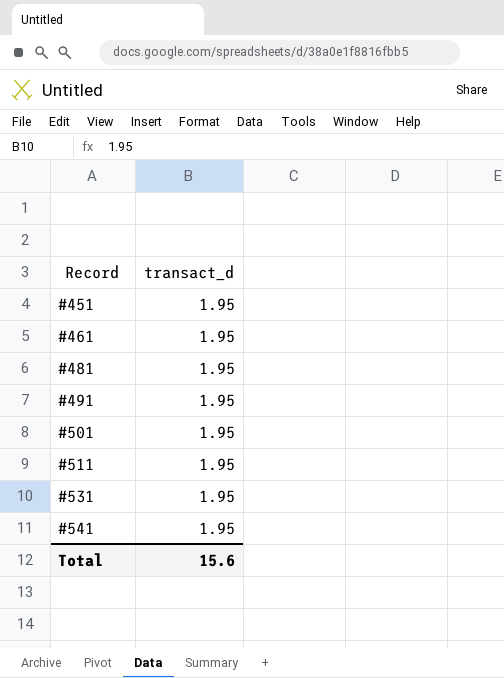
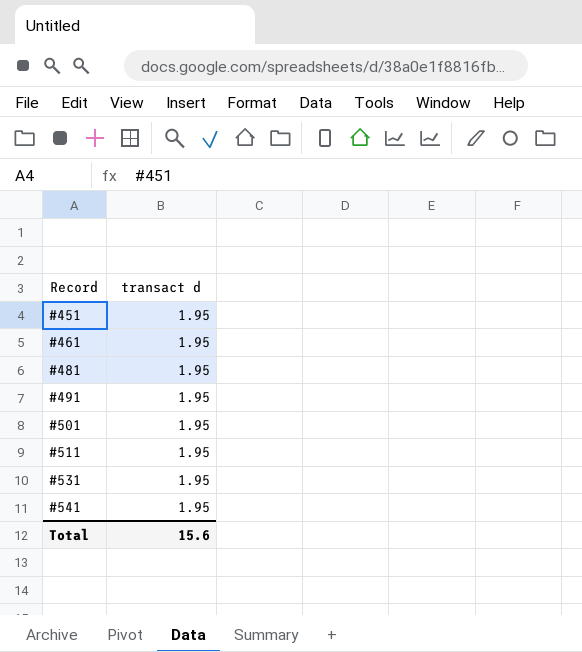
column name: transact_d -> transact d

